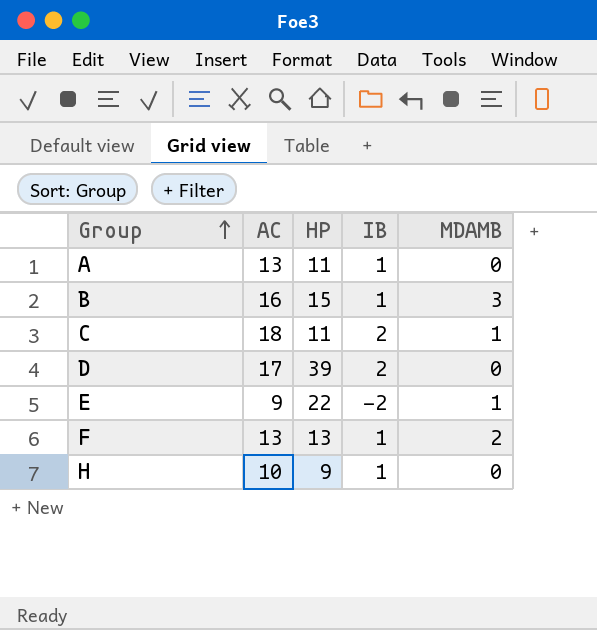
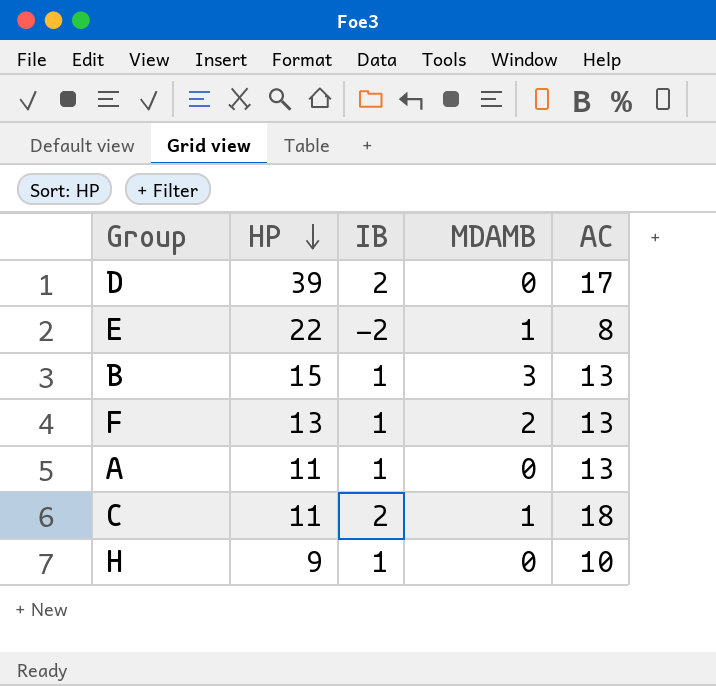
row order: Group ascending -> HP descending
column AC | position: 2 -> 5
E | AC: 9 -> 8
B | AC: 16 -> 13

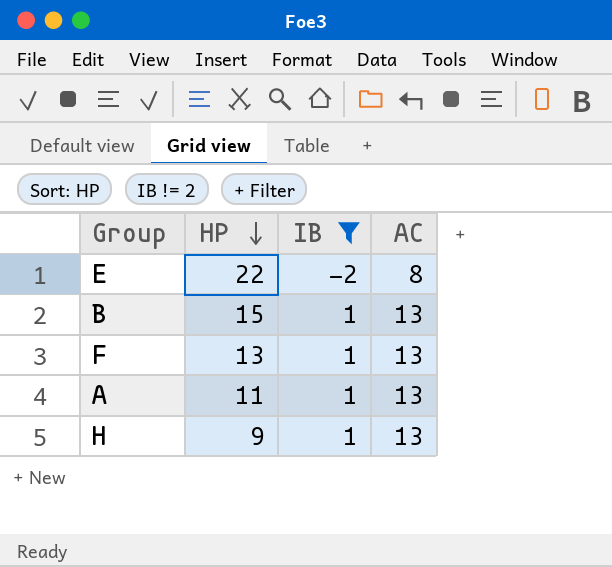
filter: none -> IB != 2
column MDAMB | position: 4 -> none
H | AC: 10 -> 13

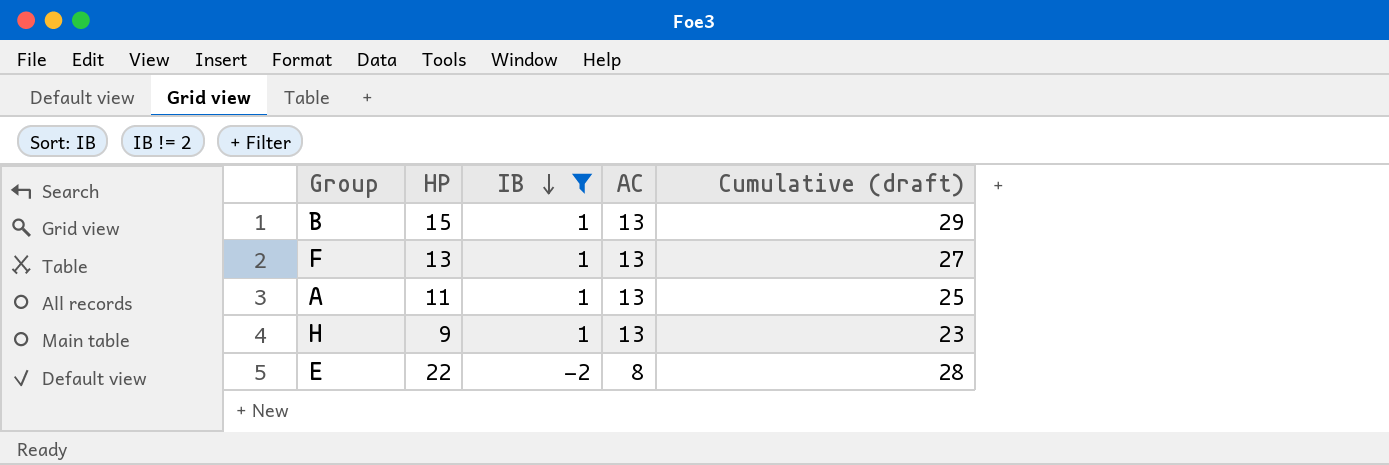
row order: HP descending -> IB descending
column Cumulative (draft) | formula: none -> [HP] + [IB] + [AC]

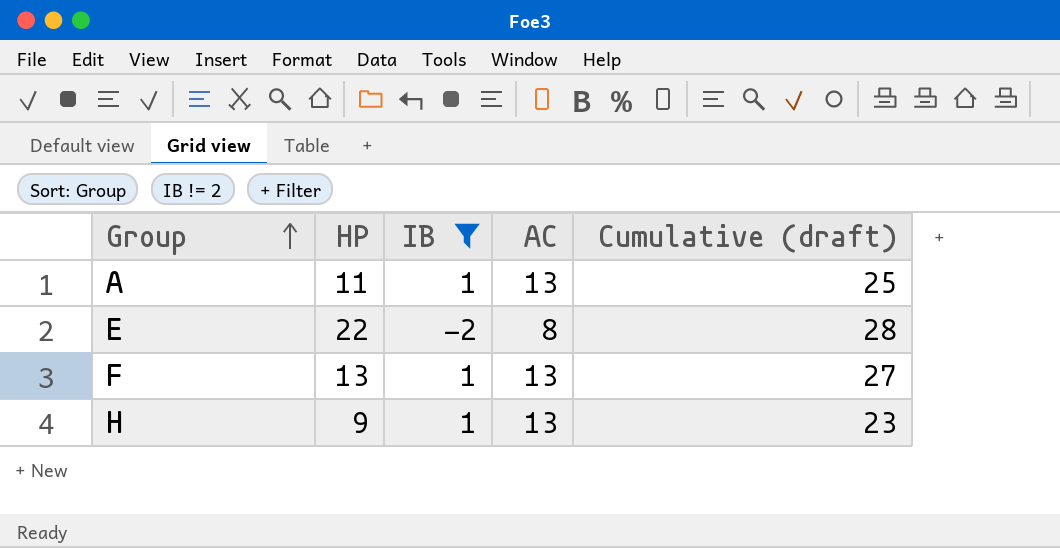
row order: IB descending -> Group ascending
row B: 15 | 1 | 13 | 29 -> none

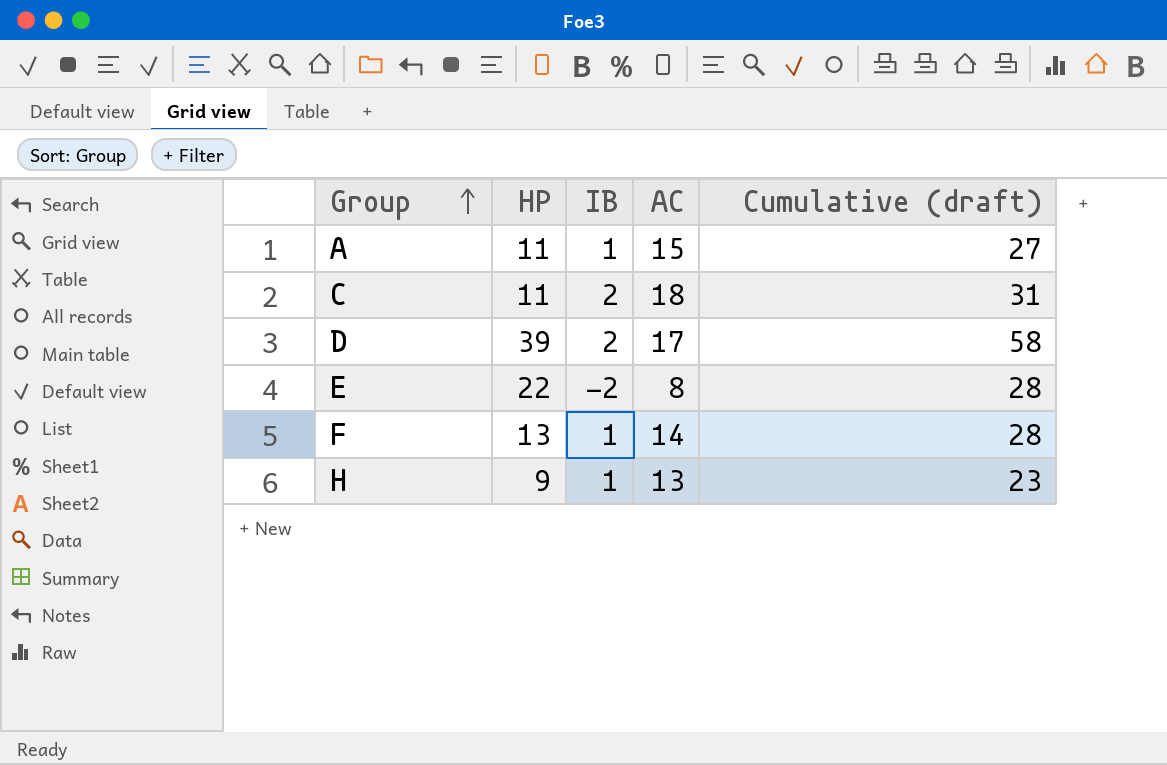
filter: IB != 2 -> none
A | AC: 13 -> 15
A | Cumulative (draft): 25 -> 27
F | AC: 13 -> 14
F | Cumulative (draft): 27 -> 28

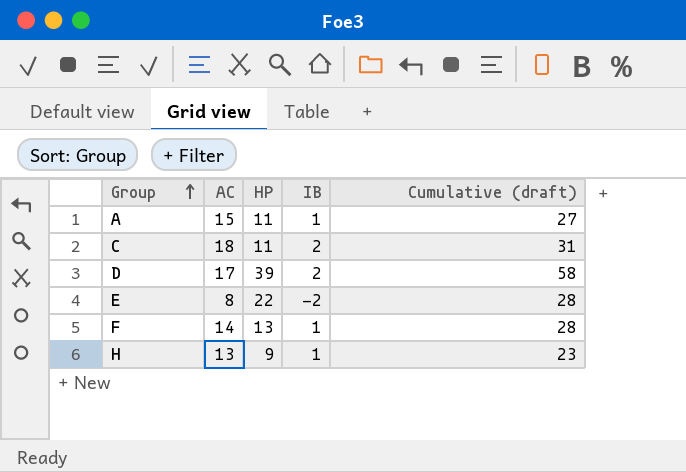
column AC | position: 4 -> 2

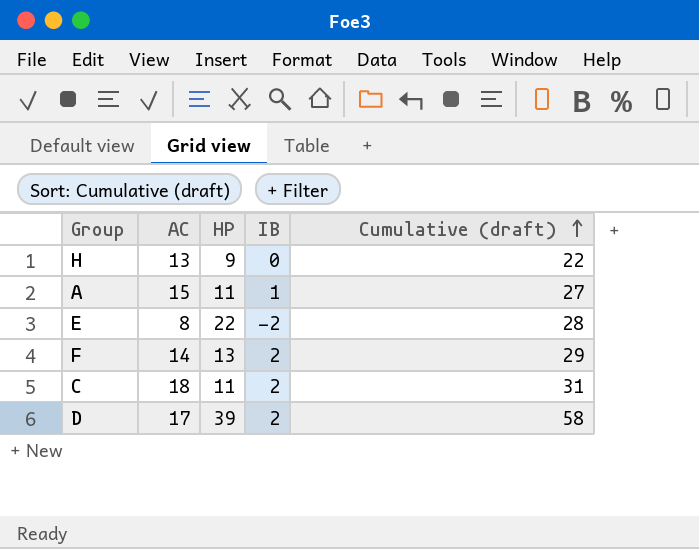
row order: Group ascending -> Cumulative (draft) ascending
H | IB: 1 -> 0
H | Cumulative (draft): 23 -> 22
F | IB: 1 -> 2
F | Cumulative (draft): 28 -> 29

